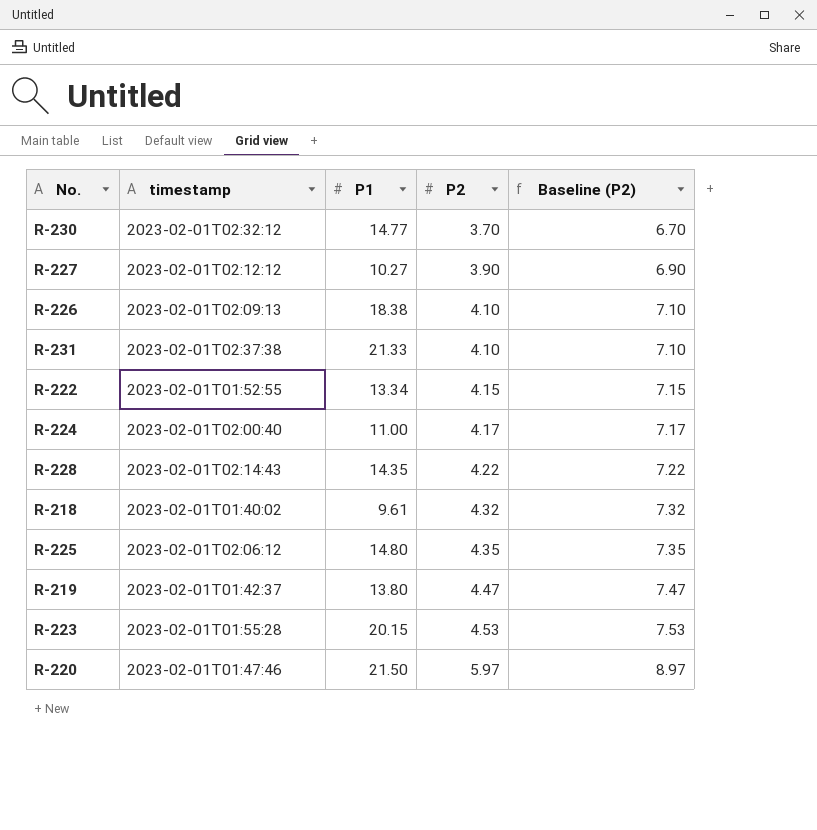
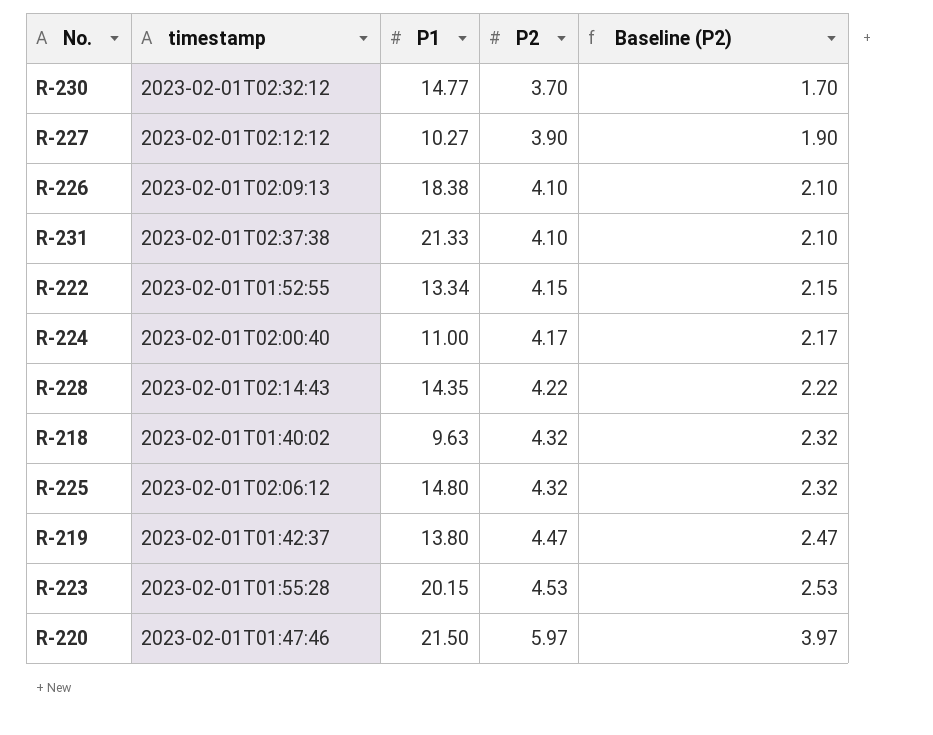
column Baseline (P2) | formula: [P2] + 3 -> [P2] - 2
R-218 | P1: 9.61 -> 9.63
R-225 | P2: 4.35 -> 4.32

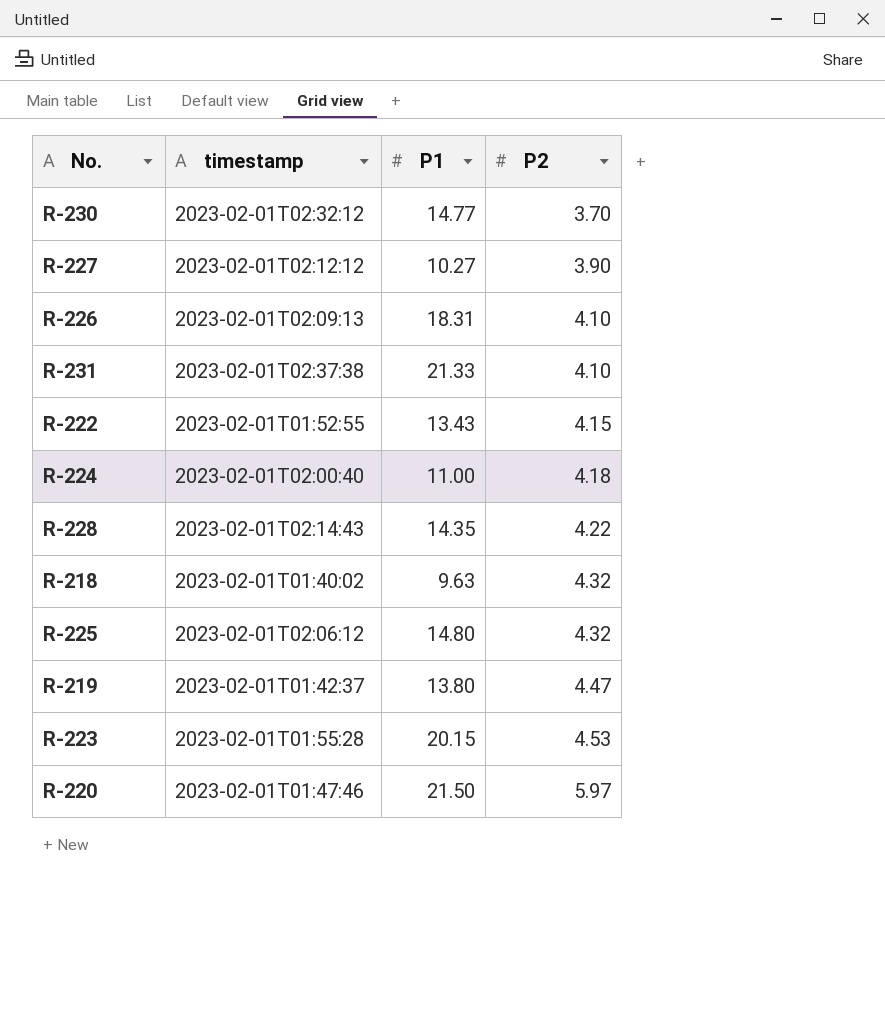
column Baseline (P2) | formula: [P2] - 2 -> none
R-226 | P1: 18.38 -> 18.31
R-222 | P1: 13.34 -> 13.43
R-224 | P2: 4.17 -> 4.18

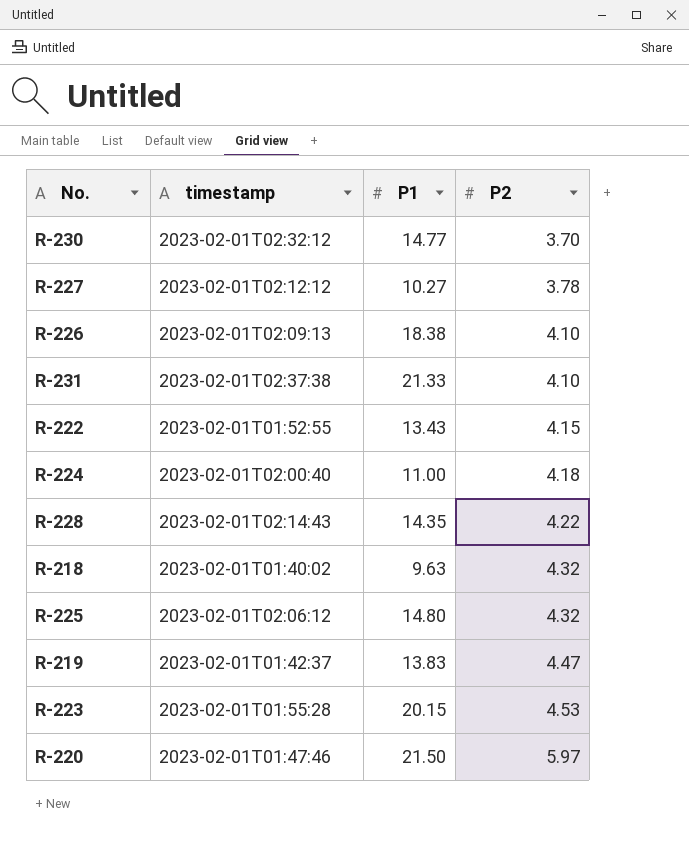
R-227 | P2: 3.90 -> 3.78
R-226 | P1: 18.31 -> 18.38
R-219 | P1: 13.80 -> 13.83

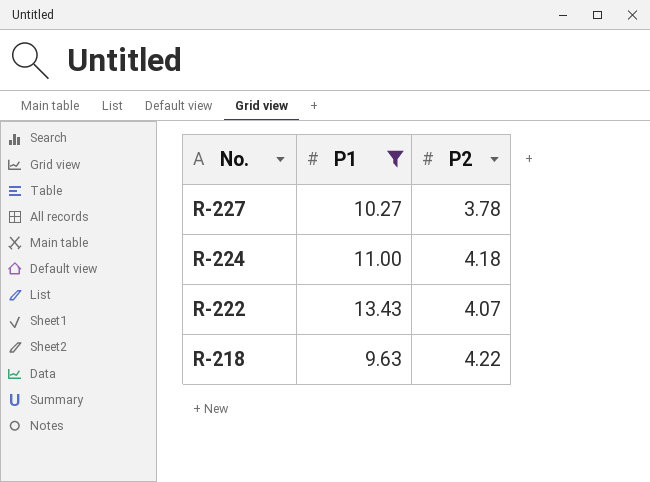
filter: none -> P1 <= 13.43
row order: P2 ascending -> No. descending
column timestamp | position: 2 -> none
R-222 | P2: 4.15 -> 4.07
R-218 | P2: 4.32 -> 4.22

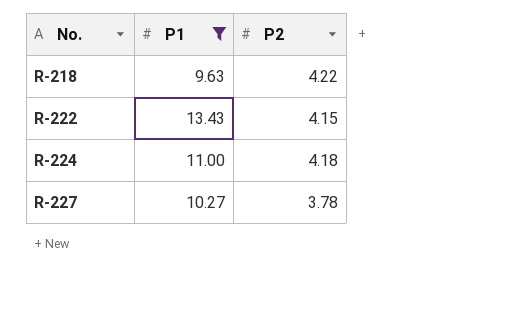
row order: No. descending -> No. ascending
R-222 | P2: 4.07 -> 4.15

